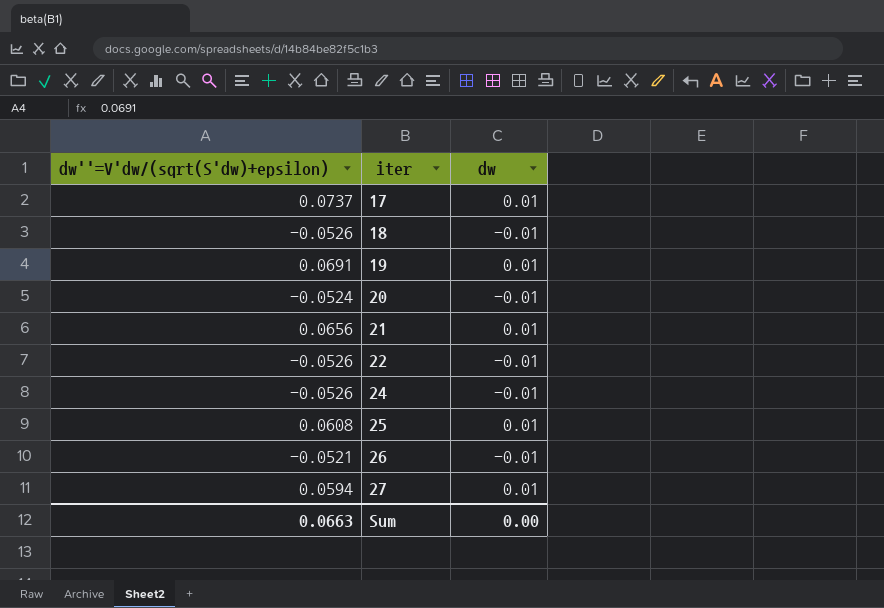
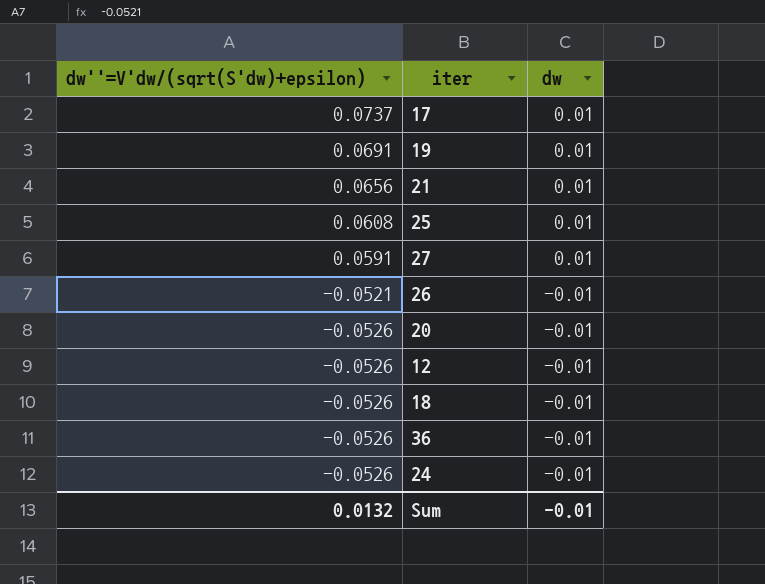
row order: iter ascending -> dw''=V'dw/(sqrt(S'dw)+epsilon) descending
row 22: -0.0526 | -0.01 -> none
27 | dw''=V'dw/(sqrt(S'dw)+epsilon): 0.0594 -> 0.0591
20 | dw''=V'dw/(sqrt(S'dw)+epsilon): -0.0524 -> -0.0526
row 12: none -> -0.0526 | -0.01
row 36: none -> -0.0526 | -0.01
Sum | dw''=V'dw/(sqrt(S'dw)+epsilon): 0.0663 -> 0.0132
Sum | dw: 0.00 -> -0.01

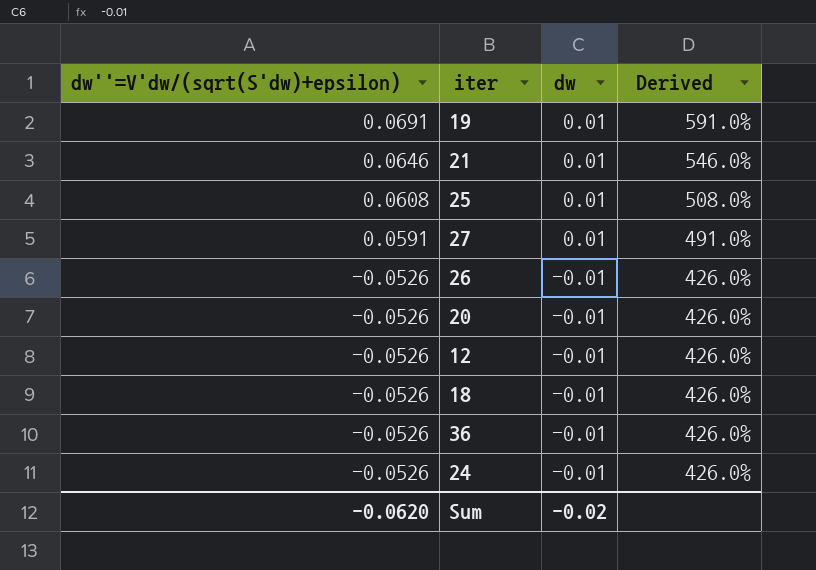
column Derived | formula: none -> ([dw''=V'dw/(sqrt(S'dw)+epsilon)] - [dw]) / [dw]
row 17: 0.0737 | 0.01 -> none
21 | dw''=V'dw/(sqrt(S'dw)+epsilon): 0.0656 -> 0.0646
26 | dw''=V'dw/(sqrt(S'dw)+epsilon): -0.0521 -> -0.0526
Sum | dw''=V'dw/(sqrt(S'dw)+epsilon): 0.0132 -> -0.0620
Sum | dw: -0.01 -> -0.02

